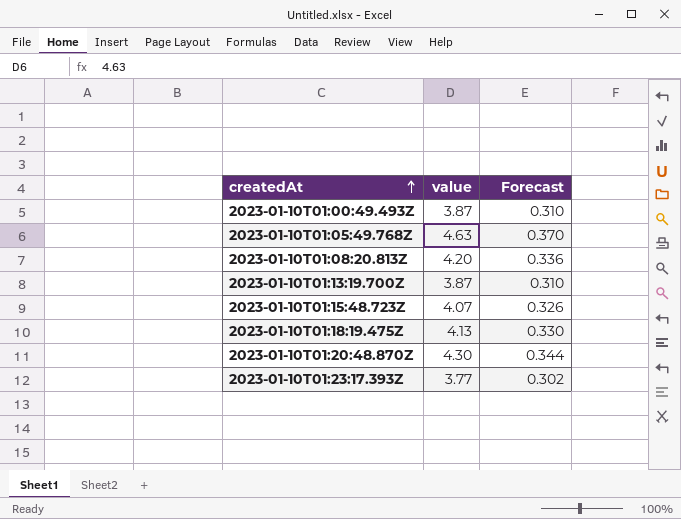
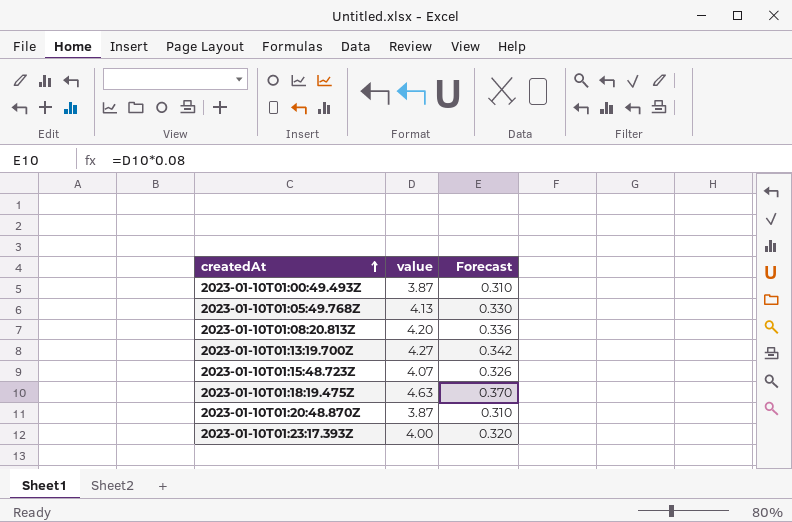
2023-01-10T01:05:49.768Z | value: 4.63 -> 4.13
2023-01-10T01:05:49.768Z | Forecast: 0.370 -> 0.330
2023-01-10T01:13:19.700Z | value: 3.87 -> 4.27
2023-01-10T01:13:19.700Z | Forecast: 0.310 -> 0.342
2023-01-10T01:18:19.475Z | value: 4.13 -> 4.63
2023-01-10T01:18:19.475Z | Forecast: 0.330 -> 0.370
2023-01-10T01:20:48.870Z | value: 4.30 -> 3.87
2023-01-10T01:20:48.870Z | Forecast: 0.344 -> 0.310
2023-01-10T01:23:17.393Z | value: 3.77 -> 4.00
2023-01-10T01:23:17.393Z | Forecast: 0.302 -> 0.320

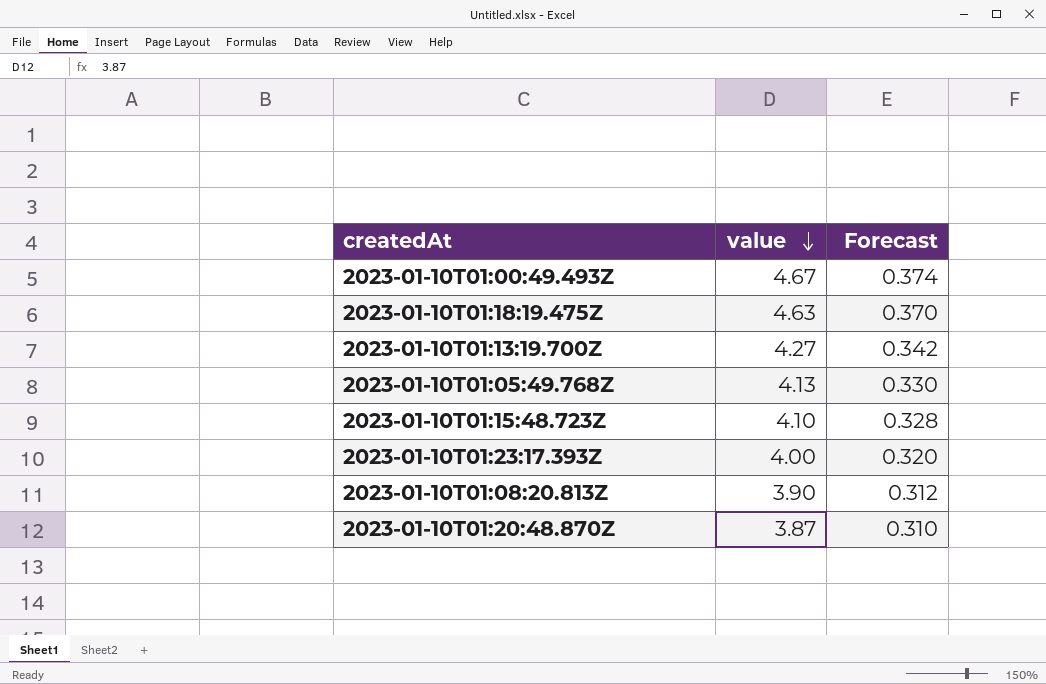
row order: createdAt ascending -> value descending
2023-01-10T01:00:49.493Z | value: 3.87 -> 4.67
2023-01-10T01:00:49.493Z | Forecast: 0.310 -> 0.374
2023-01-10T01:15:48.723Z | value: 4.07 -> 4.10
2023-01-10T01:15:48.723Z | Forecast: 0.326 -> 0.328
2023-01-10T01:08:20.813Z | value: 4.20 -> 3.90
2023-01-10T01:08:20.813Z | Forecast: 0.336 -> 0.312

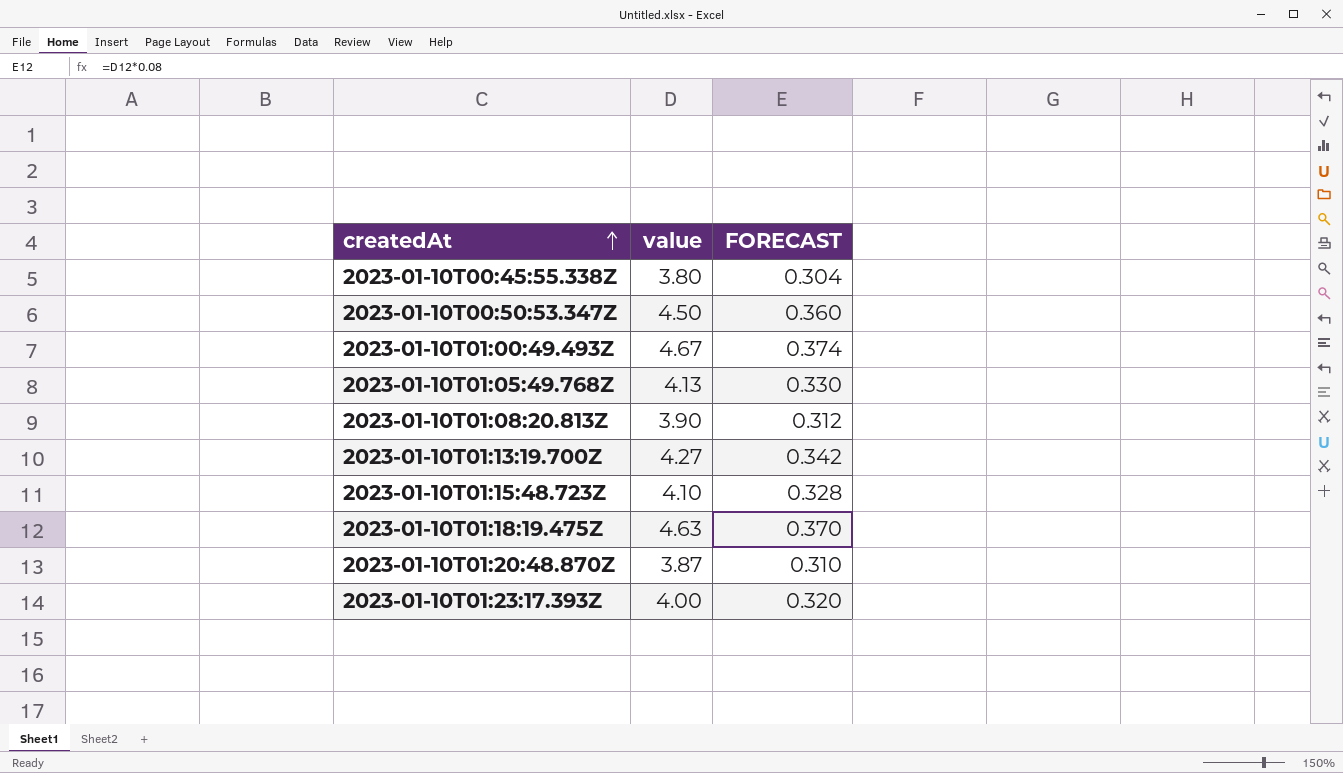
row order: value descending -> createdAt ascending
column name: Forecast -> FORECAST
row 2023-01-10T00:45:55.338Z: none -> 3.80 | 0.304
row 2023-01-10T00:50:53.347Z: none -> 4.50 | 0.360

